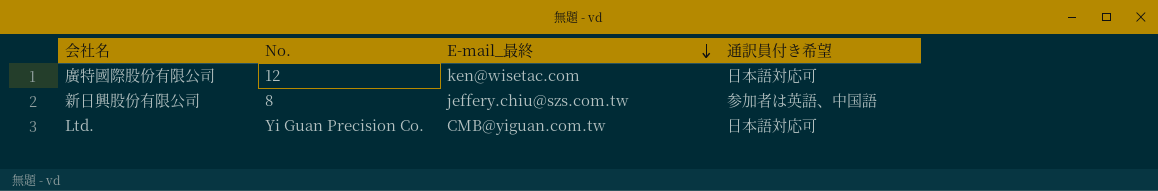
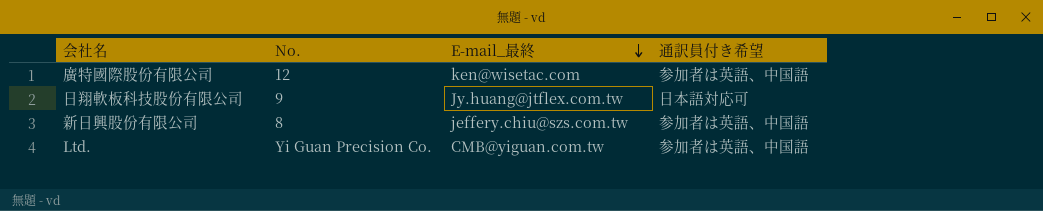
廣特國際股份有限公司 | 通訳員付き希望: 日本語対応可 -> 参加者は英語、中国語
row 日翔軟板科技股份有限公司: none -> 9 | Jy.huang@jtflex.com.tw | 日本語対応可
Ltd. | 通訳員付き希望: 日本語対応可 -> 参加者は英語、中国語

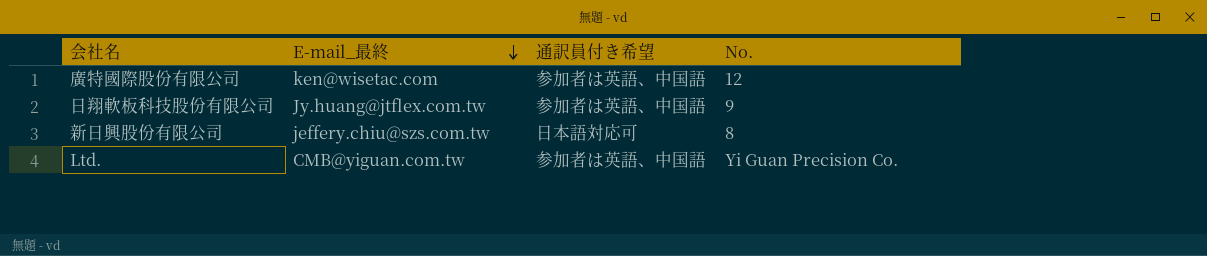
column No. | position: 2 -> 4
日翔軟板科技股份有限公司 | 通訳員付き希望: 日本語対応可 -> 参加者は英語、中国語
新日興股份有限公司 | 通訳員付き希望: 参加者は英語、中国語 -> 日本語対応可

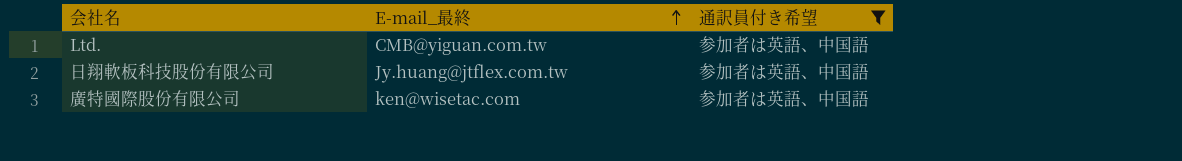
filter: none -> 通訳員付き希望 = 参加者は英語、中国語
row order: E-mail_最終 descending -> E-mail_最終 ascending
column No. | position: 4 -> none

